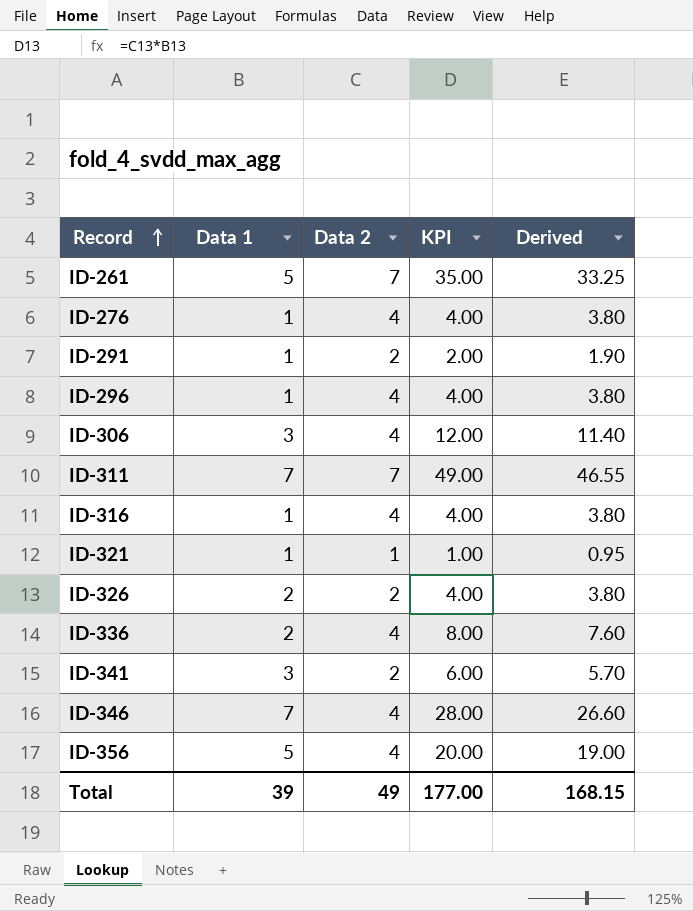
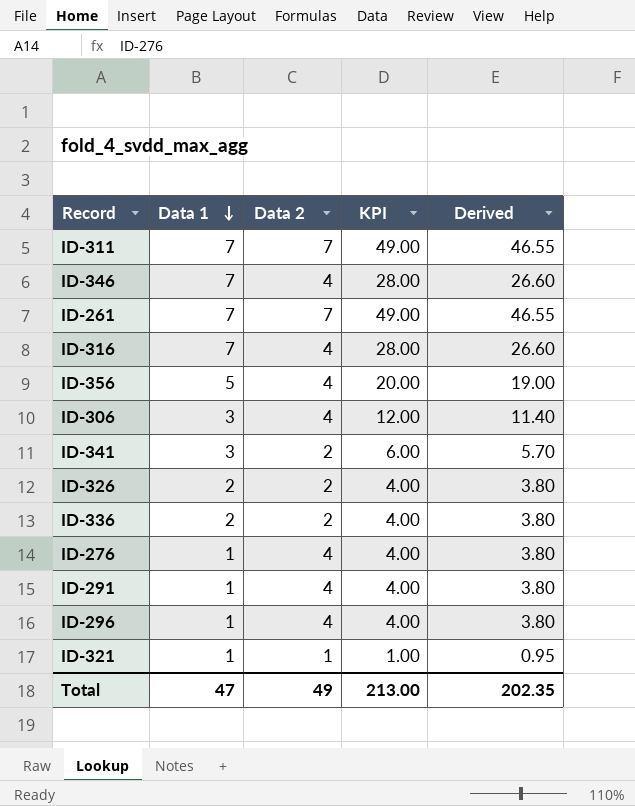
row order: Record ascending -> Data 1 descending
ID-261 | Data 1: 5 -> 7
ID-261 | KPI: 35.00 -> 49.00
ID-261 | Derived: 33.25 -> 46.55
ID-316 | Data 1: 1 -> 7
ID-316 | KPI: 4.00 -> 28.00
ID-316 | Derived: 3.80 -> 26.60
ID-336 | Data 2: 4 -> 2
ID-336 | KPI: 8.00 -> 4.00
ID-336 | Derived: 7.60 -> 3.80
ID-291 | Data 2: 2 -> 4
ID-291 | KPI: 2.00 -> 4.00
ID-291 | Derived: 1.90 -> 3.80
Total | Data 1: 39 -> 47
Total | KPI: 177.00 -> 213.00
Total | Derived: 168.15 -> 202.35

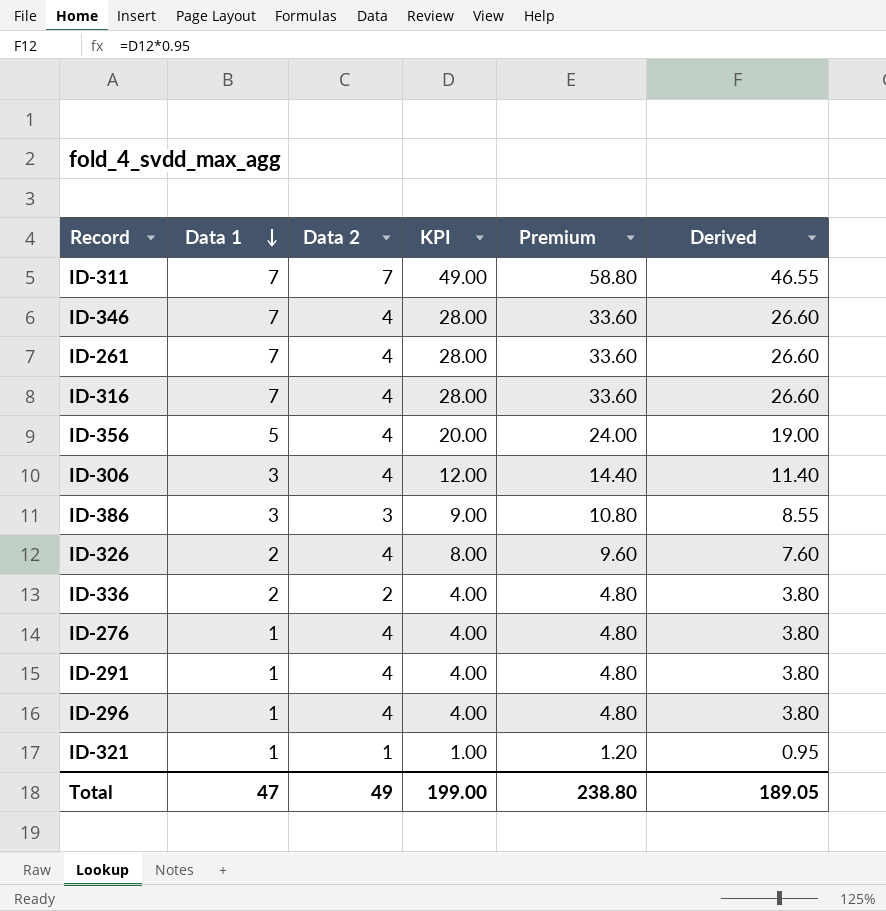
column Premium | formula: none -> [KPI] * 1.2
row ID-341: 3 | 2 | 6.00 | 5.70 -> none
ID-261 | Data 2: 7 -> 4
ID-261 | KPI: 49.00 -> 28.00
ID-261 | Derived: 46.55 -> 26.60
row ID-386: none -> 3 | 3 | 9.00 | 10.80 | 8.55
ID-326 | Data 2: 2 -> 4
ID-326 | KPI: 4.00 -> 8.00
ID-326 | Derived: 3.80 -> 7.60
Total | KPI: 213.00 -> 199.00
Total | Derived: 202.35 -> 189.05

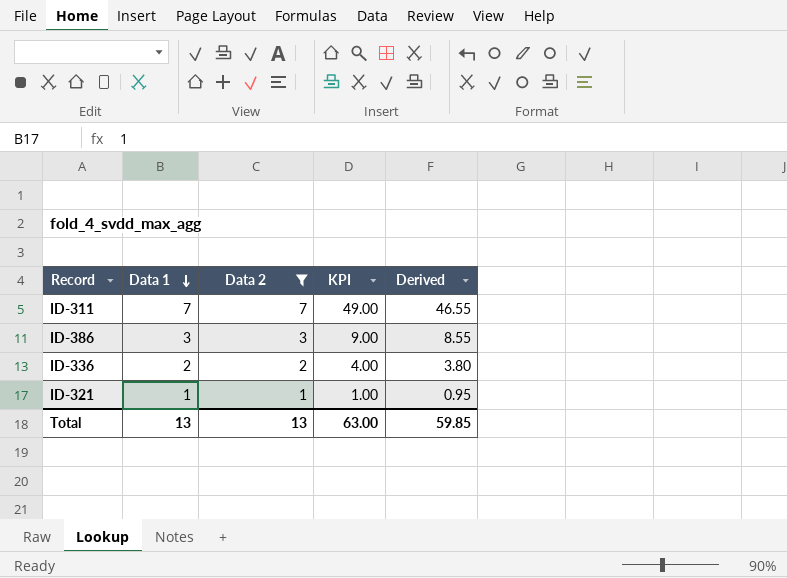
filter: none -> Data 2 != 4
column Premium | formula: [KPI] * 1.2 -> none
Total | Data 1: 47 -> 13
Total | Data 2: 49 -> 13
Total | KPI: 199.00 -> 63.00
Total | Derived: 189.05 -> 59.85

